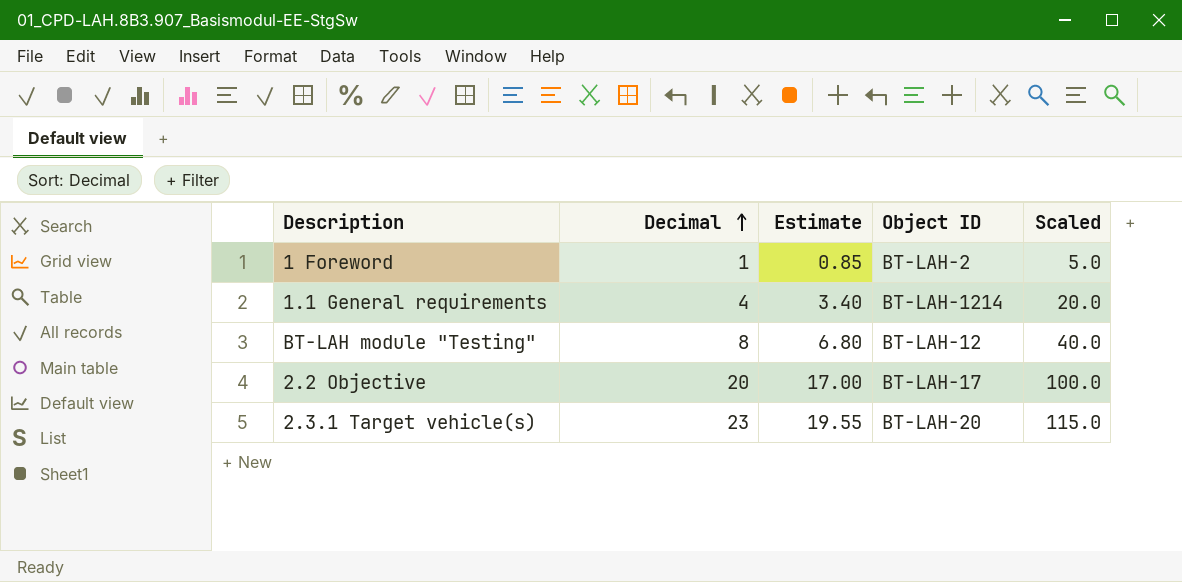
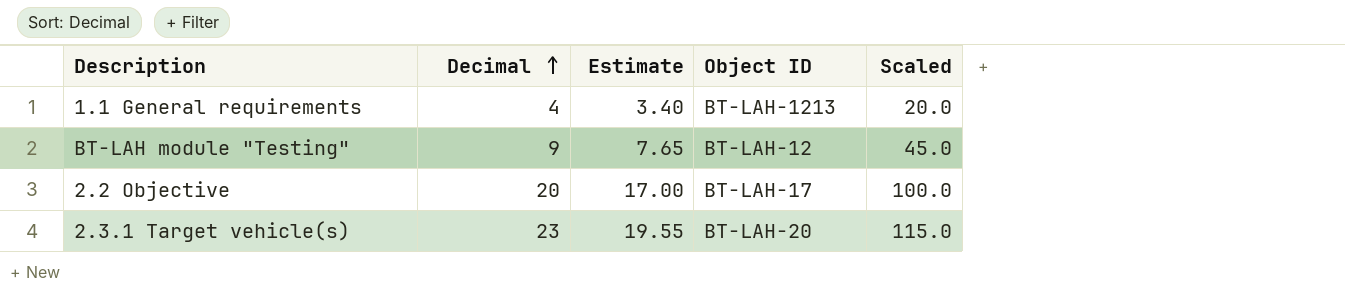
row 1 Foreword: 1 | 0.85 | BT-LAH-2 | 5.0 -> none
1.1 General requirements | Object ID: BT-LAH-1214 -> BT-LAH-1213
BT-LAH module "Testing" | Decimal: 8 -> 9
BT-LAH module "Testing" | Estimate: 6.80 -> 7.65
BT-LAH module "Testing" | Scaled: 40.0 -> 45.0

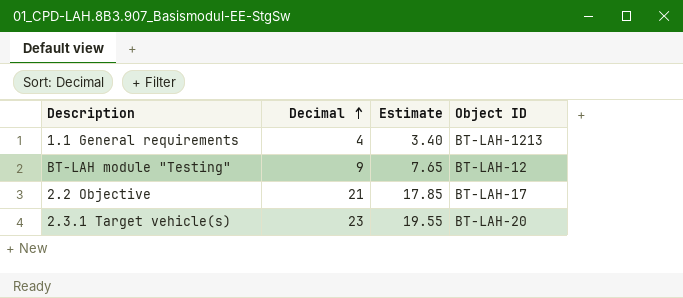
column Scaled | formula: [Decimal] * 5 -> none
2.2 Objective | Decimal: 20 -> 21
2.2 Objective | Estimate: 17.00 -> 17.85

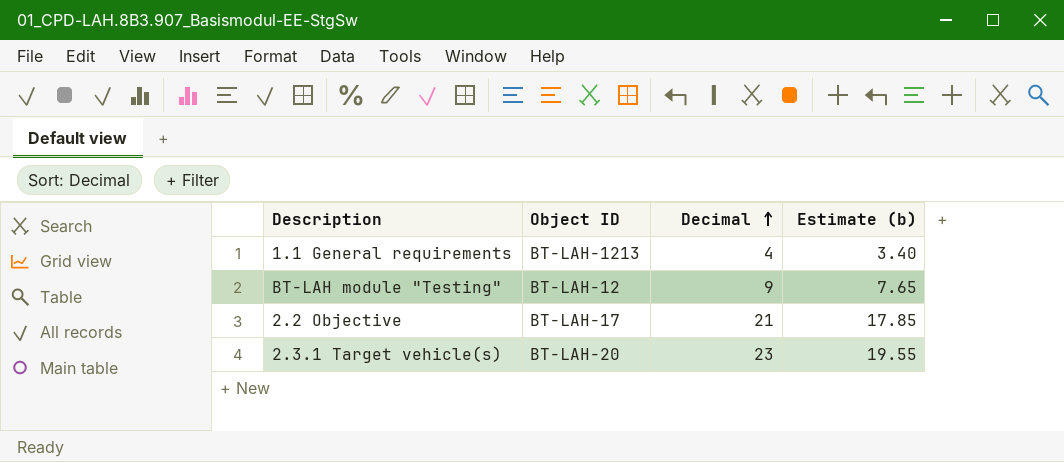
column Object ID | position: 4 -> 2
column name: Estimate -> Estimate (b)

